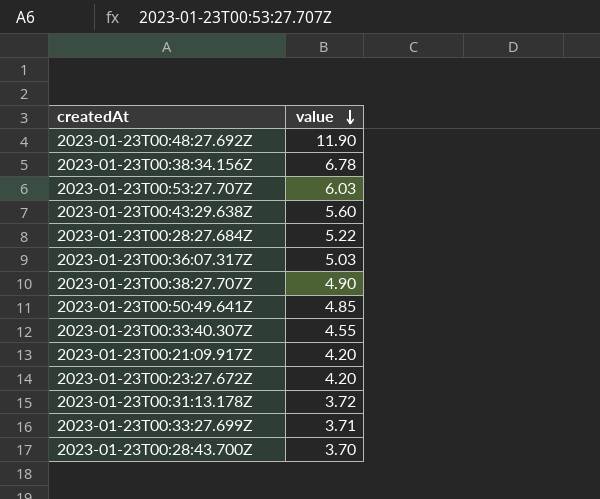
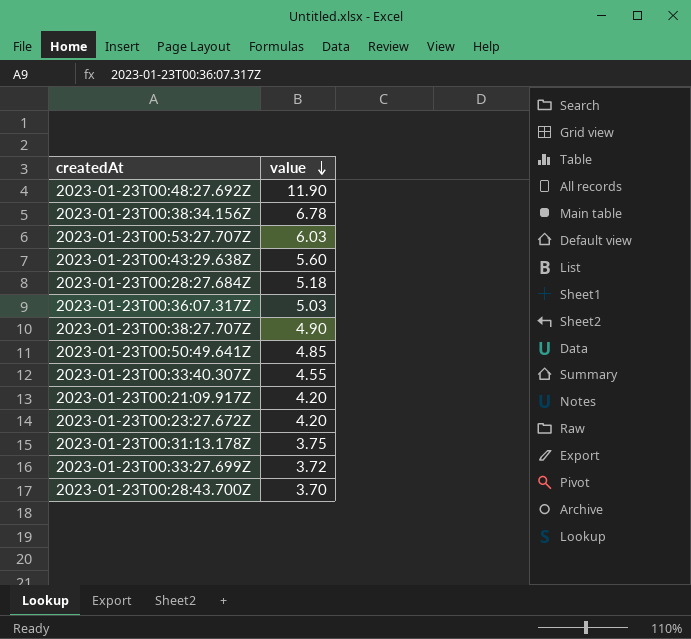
2023-01-23T00:28:27.684Z | value: 5.22 -> 5.18
2023-01-23T00:31:13.178Z | value: 3.72 -> 3.75
2023-01-23T00:33:27.699Z | value: 3.71 -> 3.72

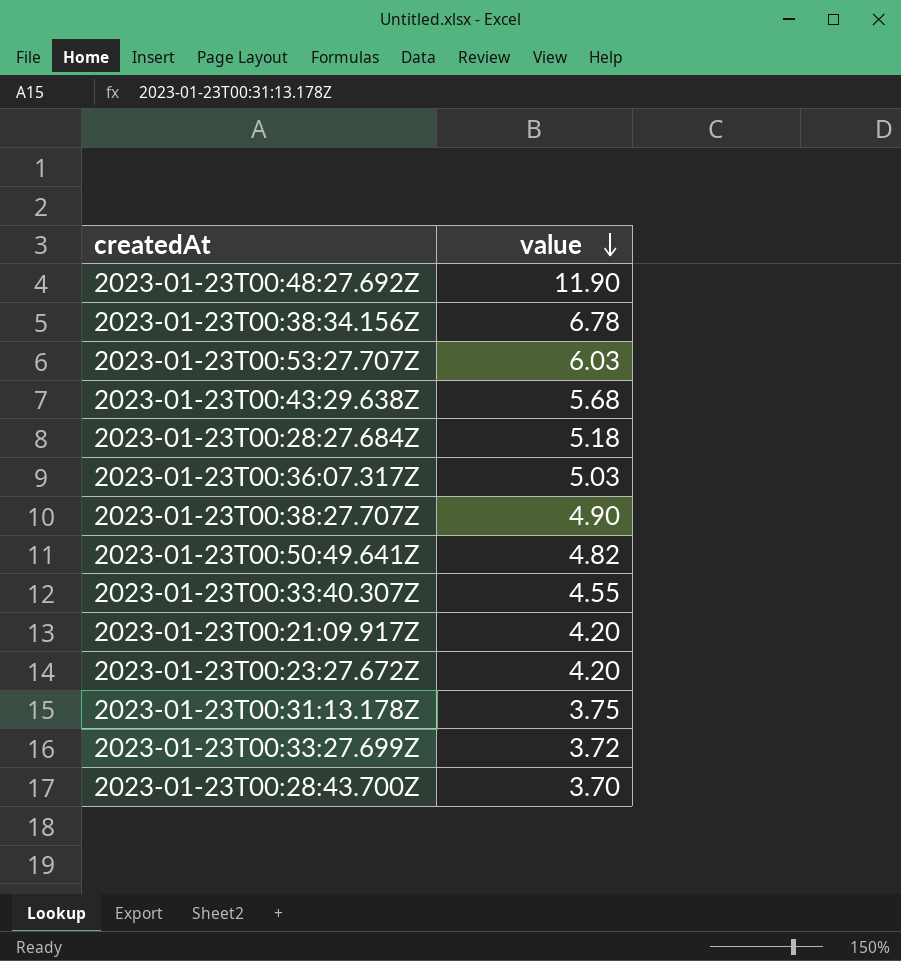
2023-01-23T00:43:29.638Z | value: 5.60 -> 5.68
2023-01-23T00:50:49.641Z | value: 4.85 -> 4.82

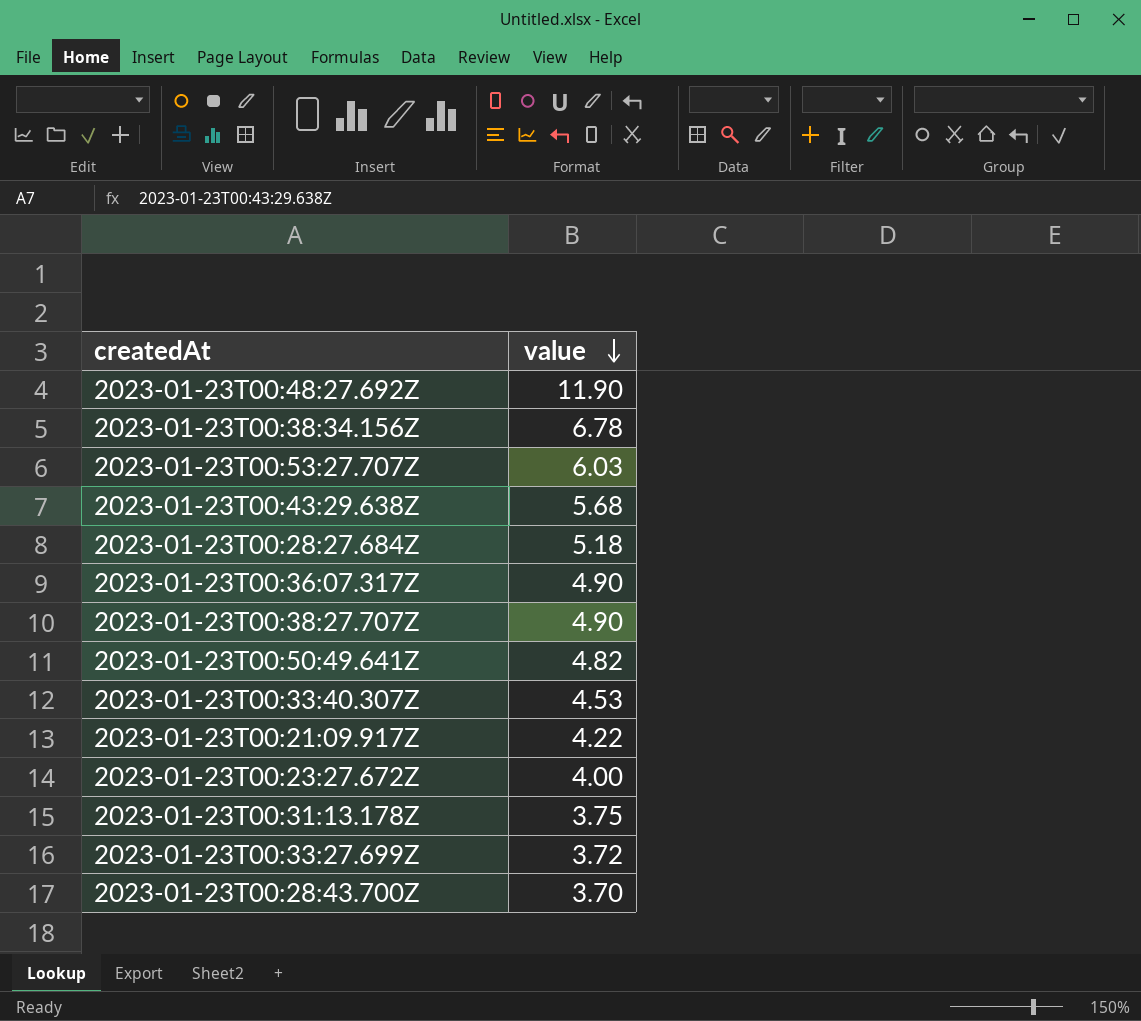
2023-01-23T00:36:07.317Z | value: 5.03 -> 4.90
2023-01-23T00:33:40.307Z | value: 4.55 -> 4.53
2023-01-23T00:21:09.917Z | value: 4.20 -> 4.22
2023-01-23T00:23:27.672Z | value: 4.20 -> 4.00

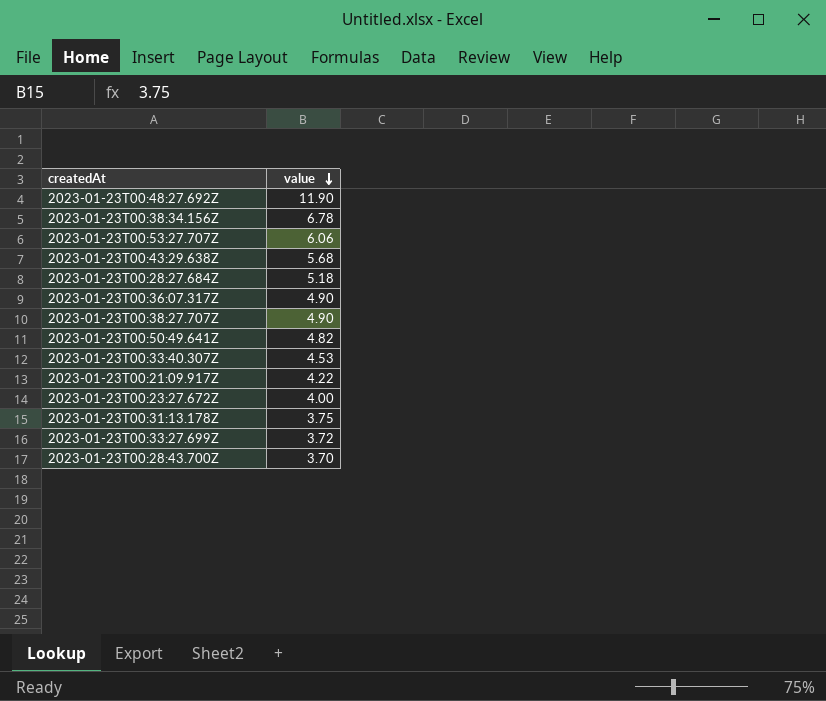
2023-01-23T00:53:27.707Z | value: 6.03 -> 6.06

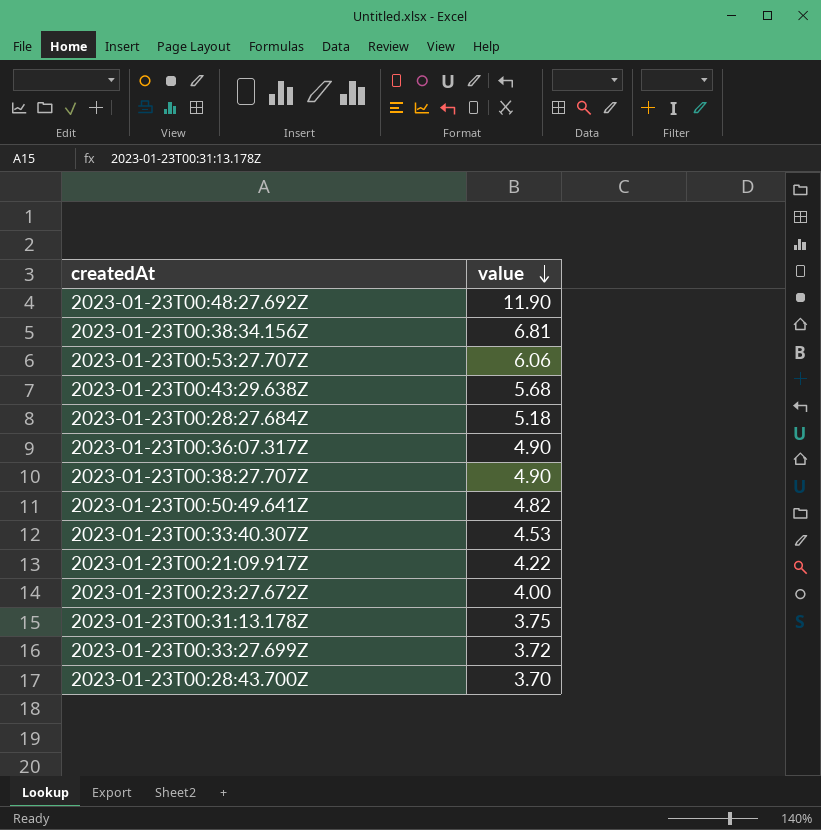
2023-01-23T00:38:34.156Z | value: 6.78 -> 6.81

